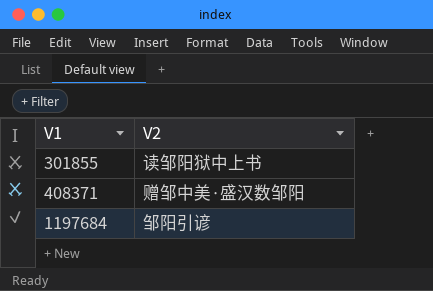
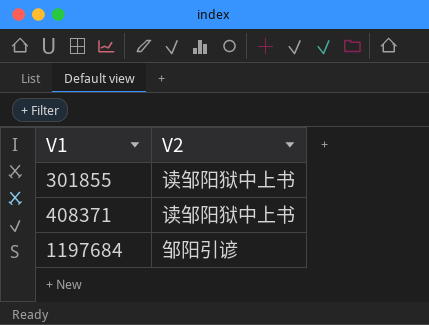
408371 | V2: 赠邹中美·盛汉数邹阳 -> 读邹阳狱中上书

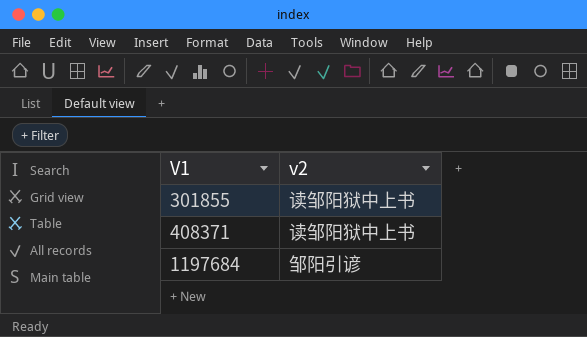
column name: V2 -> v2

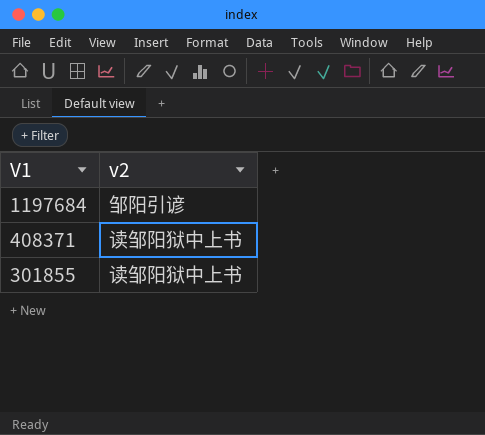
row order: V1 ascending -> V1 descending

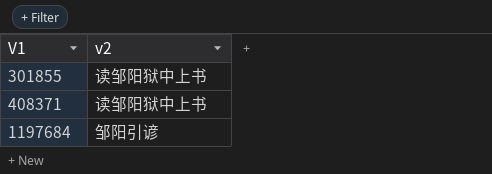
row order: V1 descending -> V1 ascending

